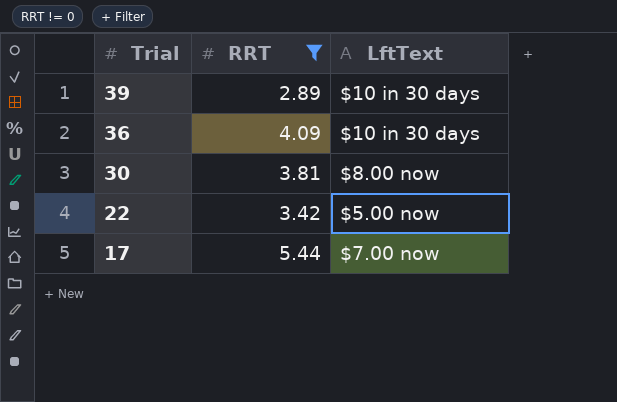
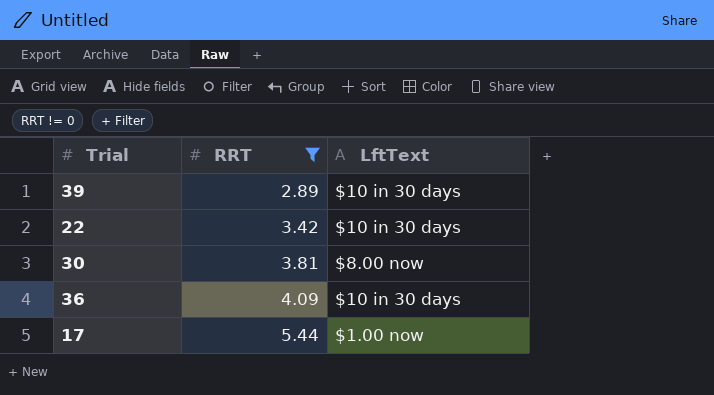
row order: Trial descending -> RRT ascending
22 | LftText: $5.00 now -> $10 in 30 days
17 | LftText: $7.00 now -> $1.00 now

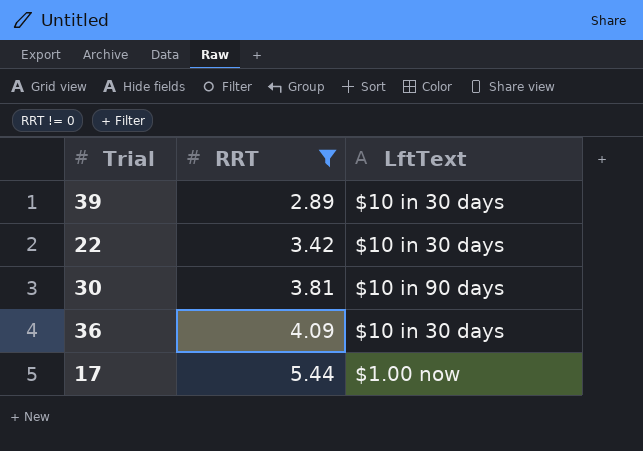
30 | LftText: $8.00 now -> $10 in 90 days

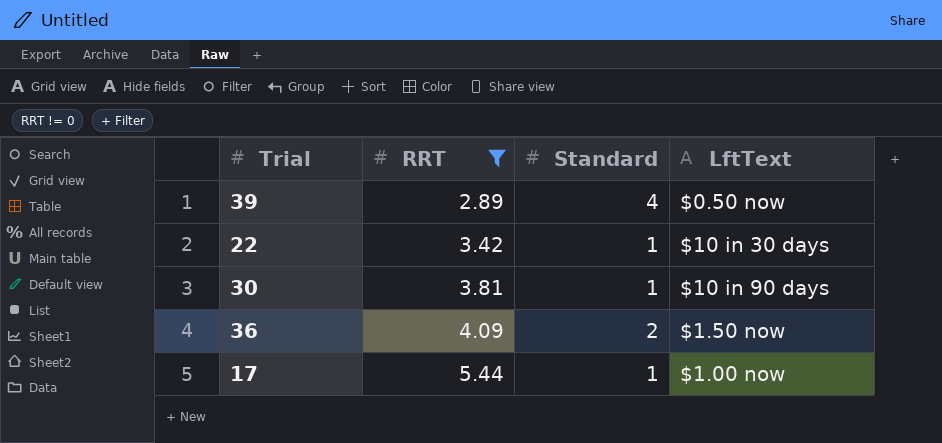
column Standard | position: none -> 3
39 | LftText: $10 in 30 days -> $0.50 now
36 | LftText: $10 in 30 days -> $1.50 now

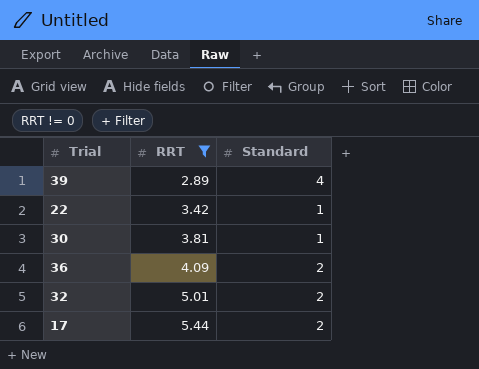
column LftText | position: 4 -> none
row 32: none -> 5.01 | 2
17 | Standard: 1 -> 2

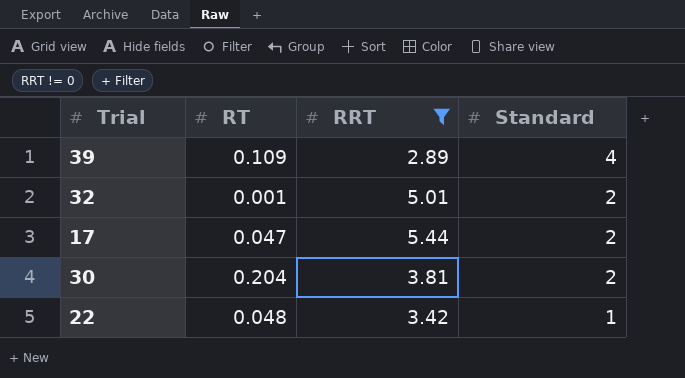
row order: RRT ascending -> Standard descending
column RT | position: none -> 2
row 36: 4.09 | 2 -> none
30 | Standard: 1 -> 2

